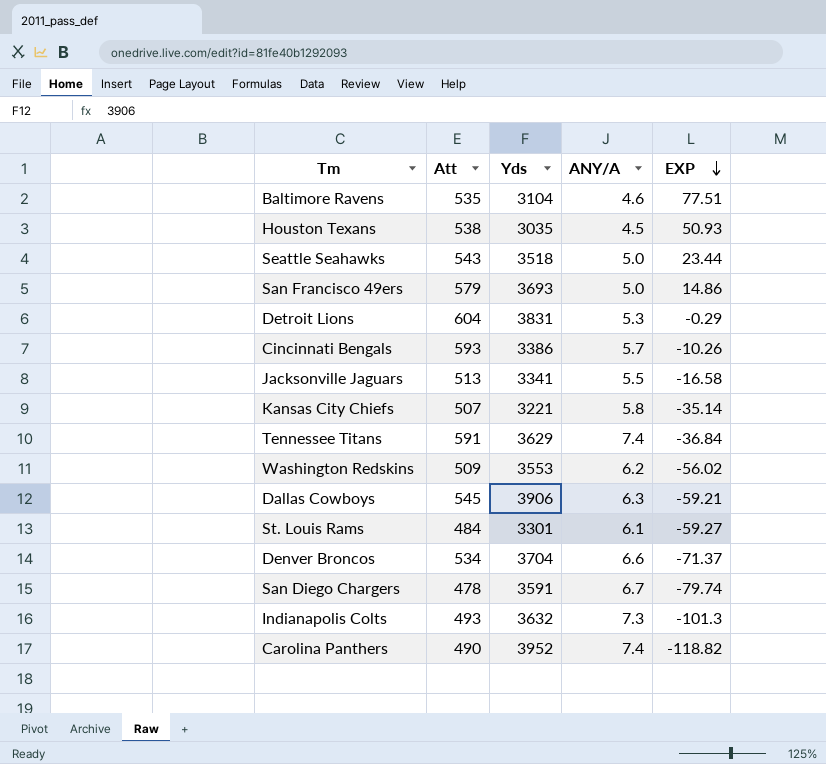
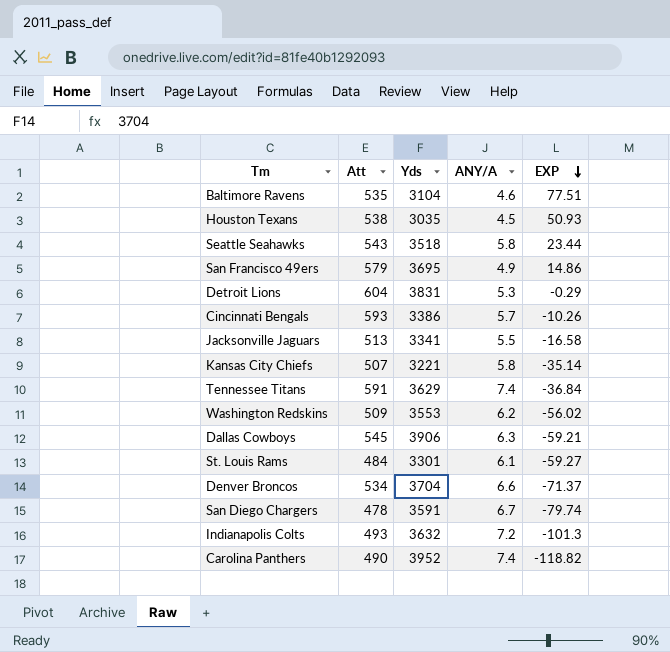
Seattle Seahawks | ANY/A: 5.0 -> 5.8
San Francisco 49ers | Yds: 3693 -> 3695
San Francisco 49ers | ANY/A: 5.0 -> 4.9
Indianapolis Colts | ANY/A: 7.3 -> 7.2

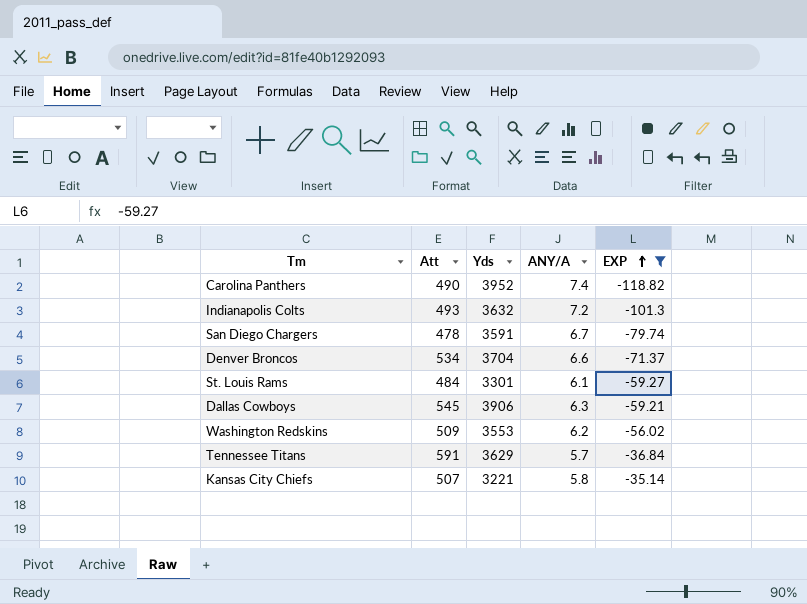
filter: none -> EXP <= -35.14
row order: EXP descending -> EXP ascending
Tennessee Titans | ANY/A: 7.4 -> 5.7

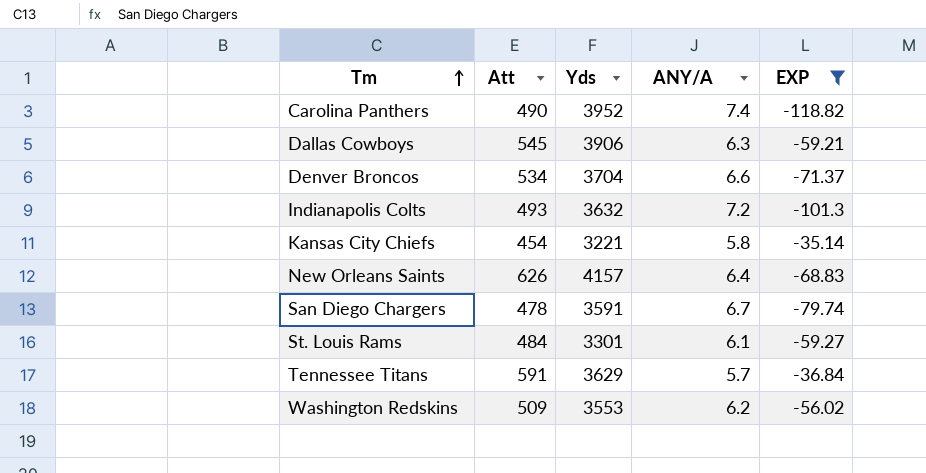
row order: EXP ascending -> Tm ascending
Kansas City Chiefs | Att: 507 -> 454
row New Orleans Saints: none -> 626 | 4157 | 6.4 | -68.83

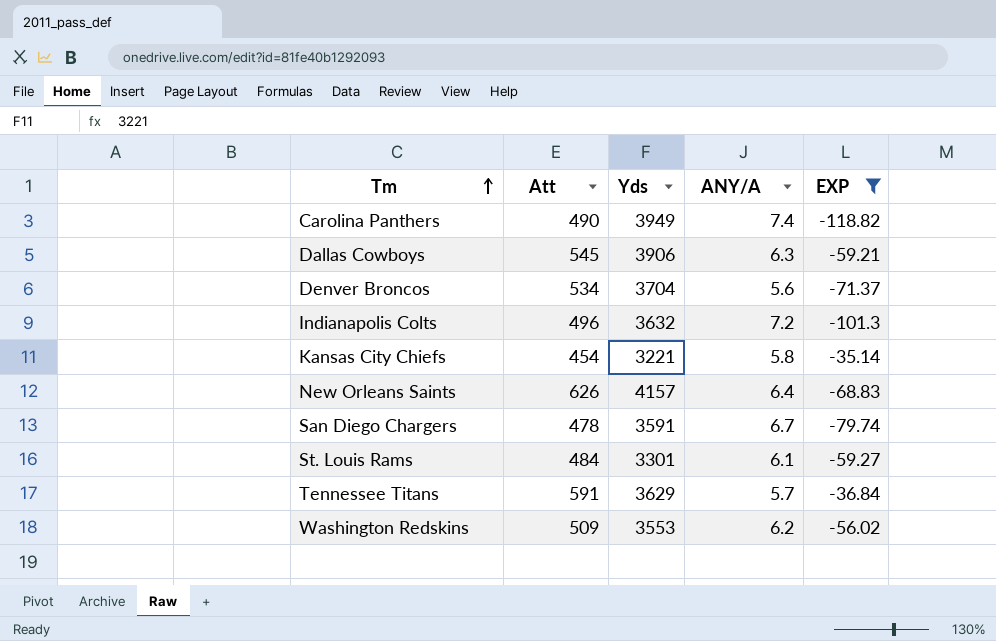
Carolina Panthers | Yds: 3952 -> 3949
Denver Broncos | ANY/A: 6.6 -> 5.6
Indianapolis Colts | Att: 493 -> 496

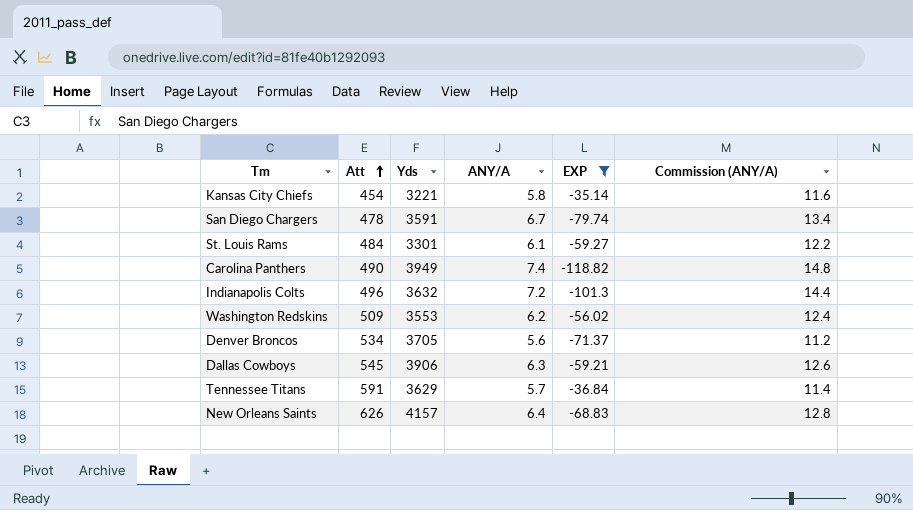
row order: Tm ascending -> Att ascending
column Commission (ANY/A) | formula: none -> [ANY/A] * 2
Denver Broncos | Yds: 3704 -> 3705

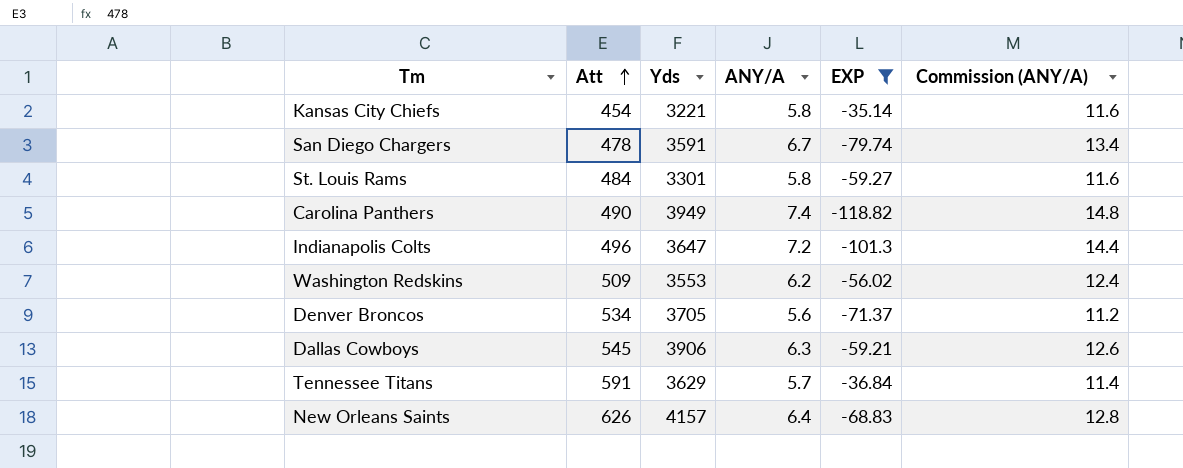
St. Louis Rams | ANY/A: 6.1 -> 5.8
St. Louis Rams | Commission (ANY/A): 12.2 -> 11.6
Indianapolis Colts | Yds: 3632 -> 3647

